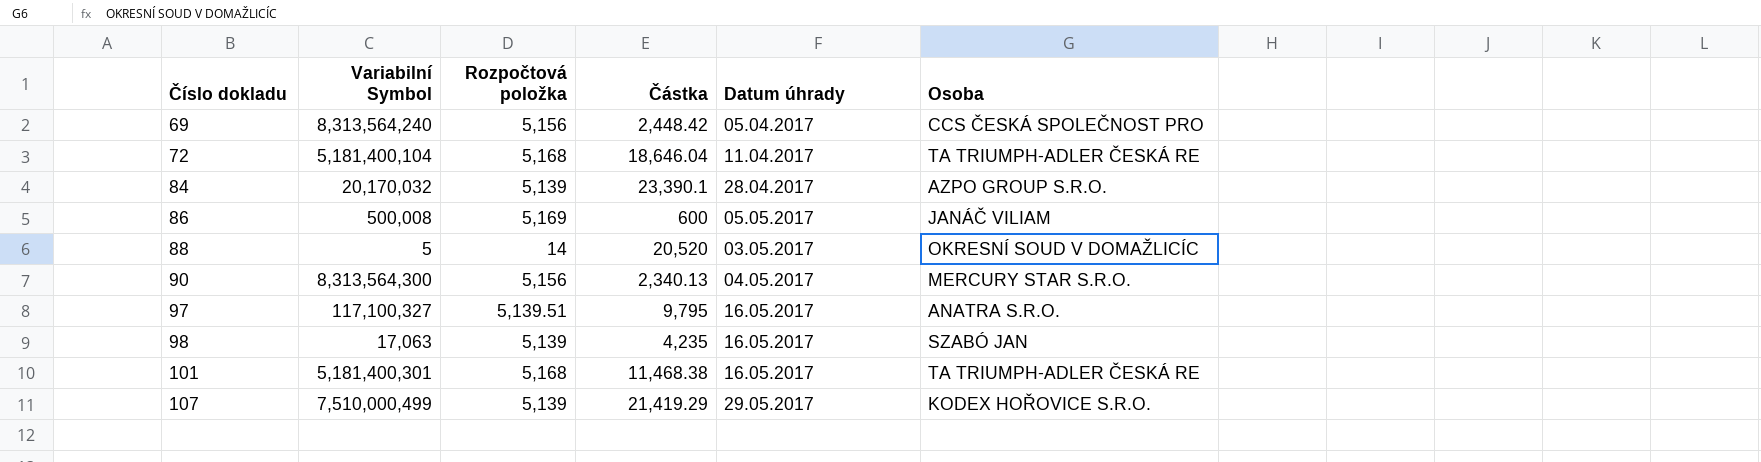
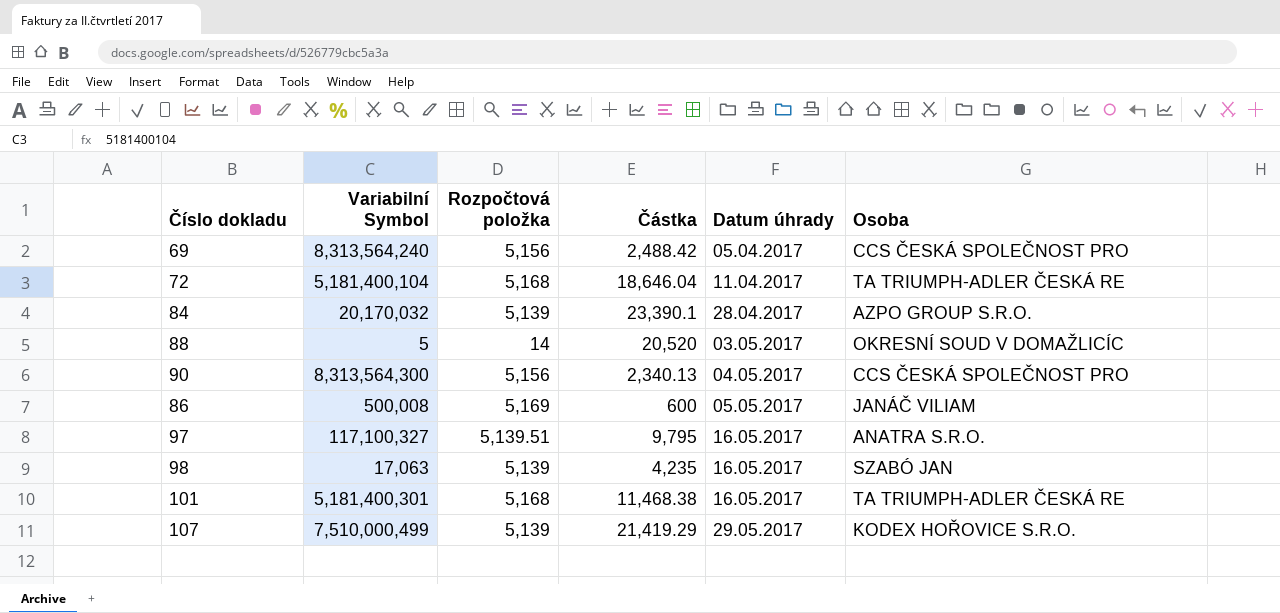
row order: Číslo dokladu ascending -> Datum úhrady ascending
69 | Částka: 2,448.42 -> 2,488.42
90 | Osoba: MERCURY STAR S.R.O. -> CCS ČESKÁ SPOLEČNOST PRO

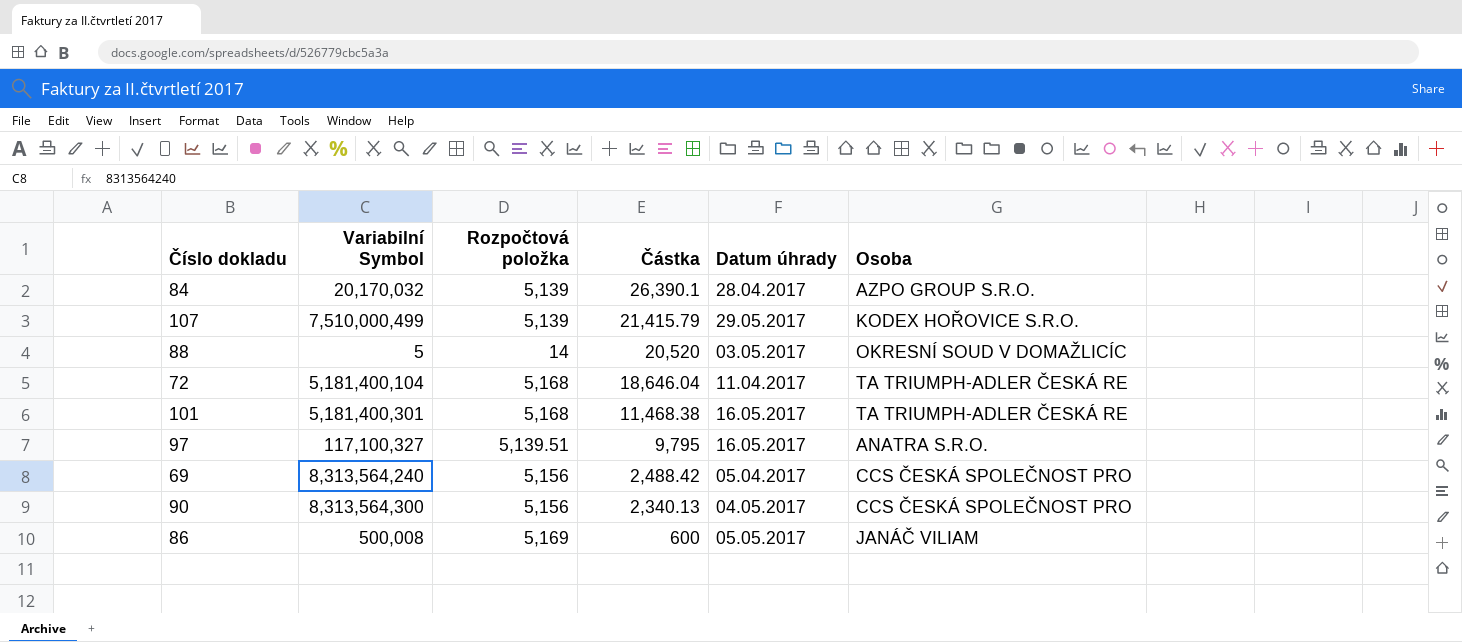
row order: Datum úhrady ascending -> Částka descending
row 98: 17,063 | 5,139 | 4,235 | 16.05.2017 | SZABÓ JAN -> none
84 | Částka: 23,390.1 -> 26,390.1
107 | Částka: 21,419.29 -> 21,415.79

